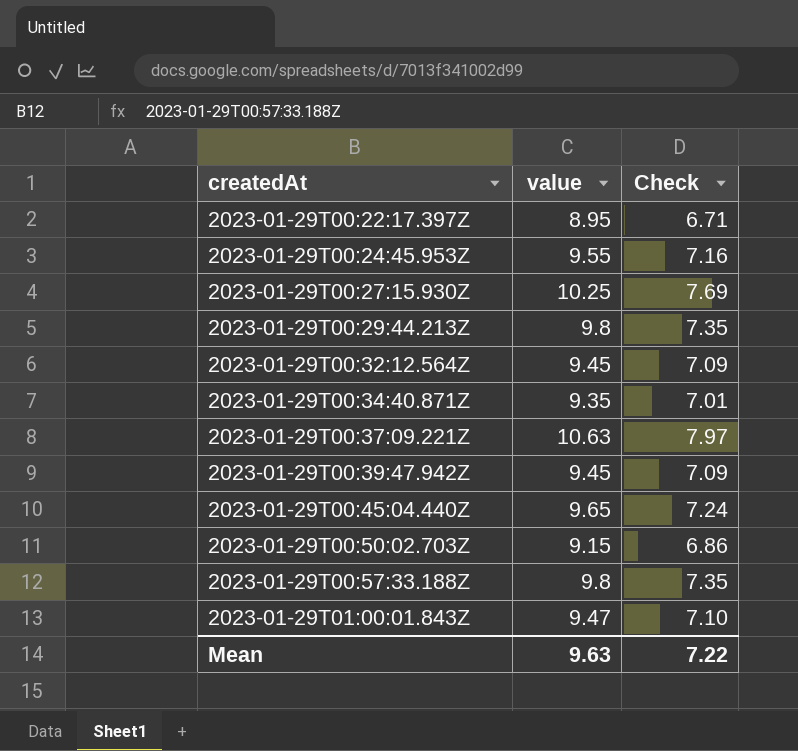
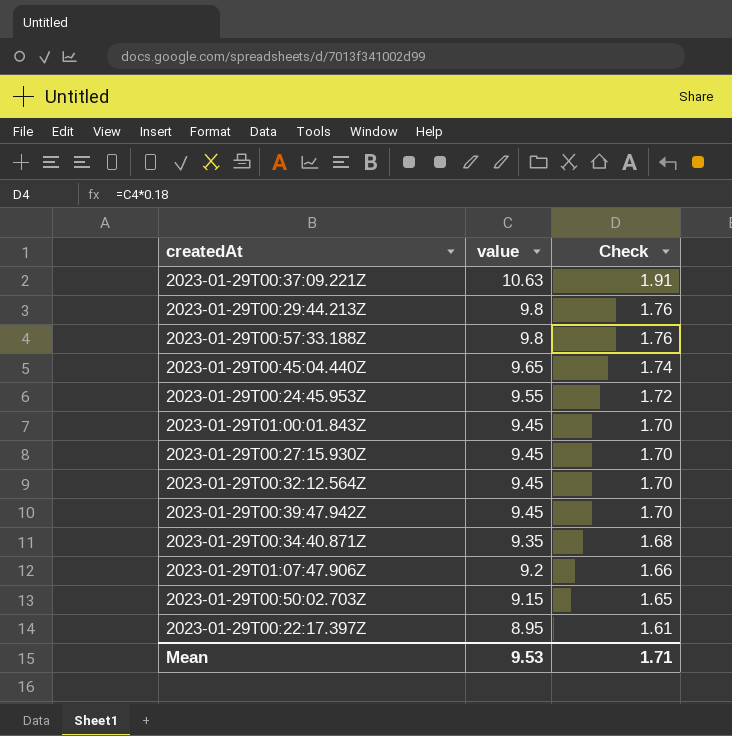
row order: createdAt ascending -> value descending
column Check | formula: [value] * 0.75 -> [value] * 0.18
2023-01-29T01:00:01.843Z | value: 9.47 -> 9.45
2023-01-29T00:27:15.930Z | value: 10.25 -> 9.45
row 2023-01-29T01:07:47.906Z: none -> 9.2 | 1.66
Mean | value: 9.63 -> 9.53
Mean | Check: 7.22 -> 1.71

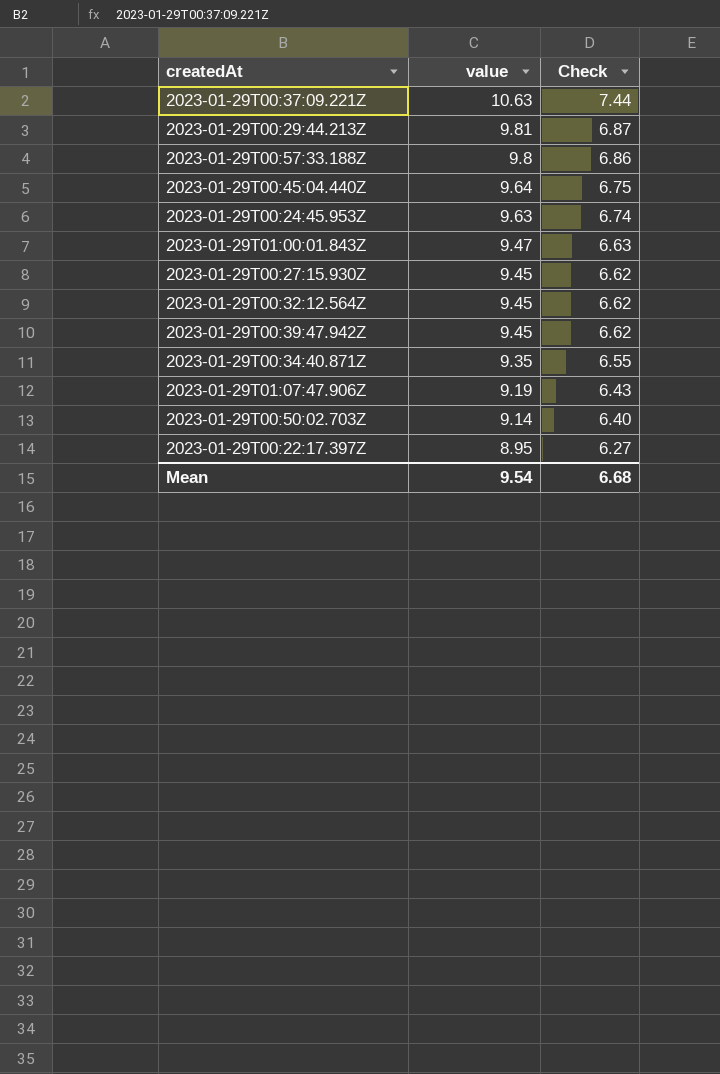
column Check | formula: [value] * 0.18 -> [value] * 0.7
2023-01-29T00:29:44.213Z | value: 9.8 -> 9.81
2023-01-29T00:45:04.440Z | value: 9.65 -> 9.64
2023-01-29T00:24:45.953Z | value: 9.55 -> 9.63
2023-01-29T01:00:01.843Z | value: 9.45 -> 9.47
2023-01-29T01:07:47.906Z | value: 9.2 -> 9.19
2023-01-29T00:50:02.703Z | value: 9.15 -> 9.14
Mean | value: 9.53 -> 9.54
Mean | Check: 1.71 -> 6.68

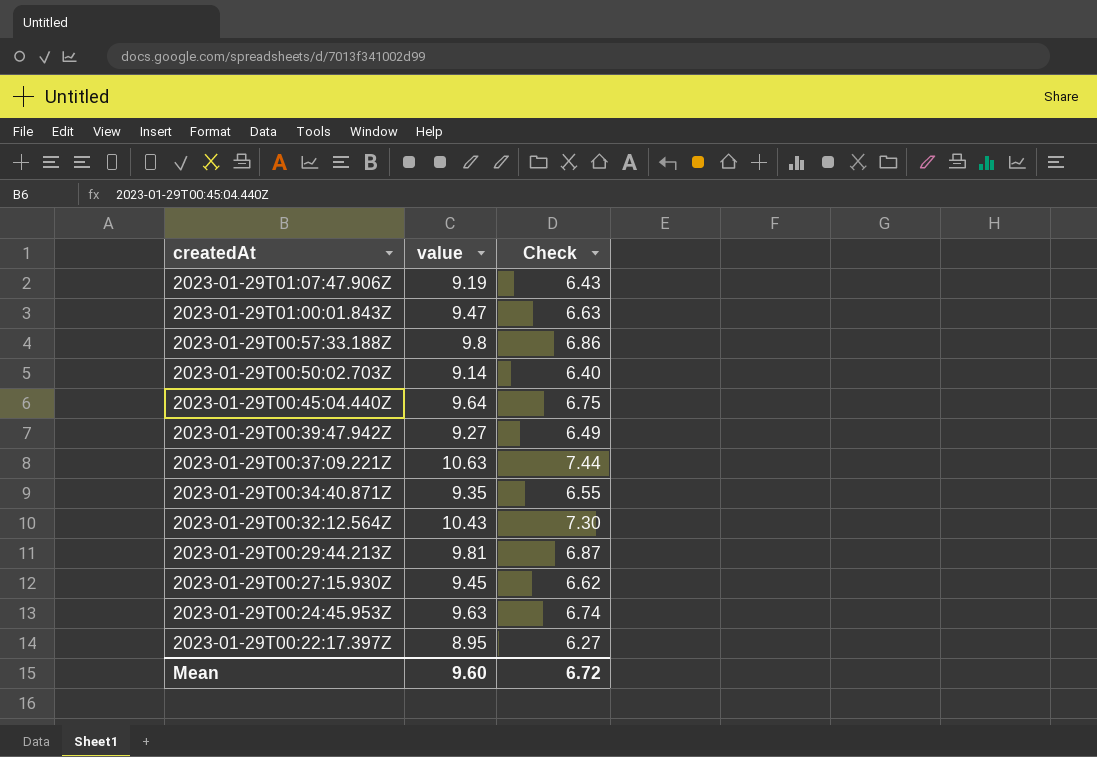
row order: value descending -> createdAt descending
2023-01-29T00:39:47.942Z | value: 9.45 -> 9.27
2023-01-29T00:39:47.942Z | Check: 6.62 -> 6.49
2023-01-29T00:32:12.564Z | value: 9.45 -> 10.43
2023-01-29T00:32:12.564Z | Check: 6.62 -> 7.30
Mean | value: 9.54 -> 9.60
Mean | Check: 6.68 -> 6.72

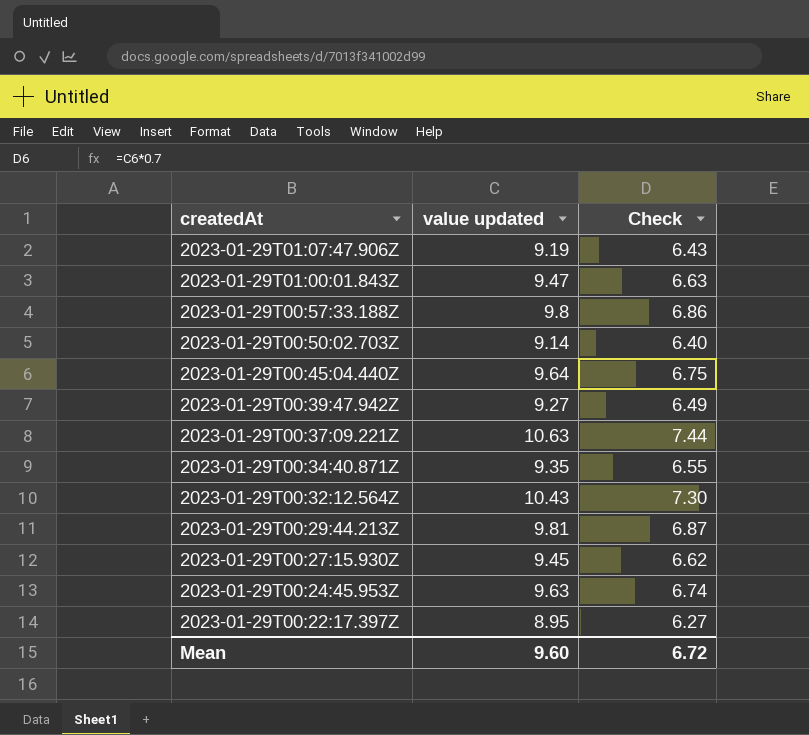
column name: value -> value updated

